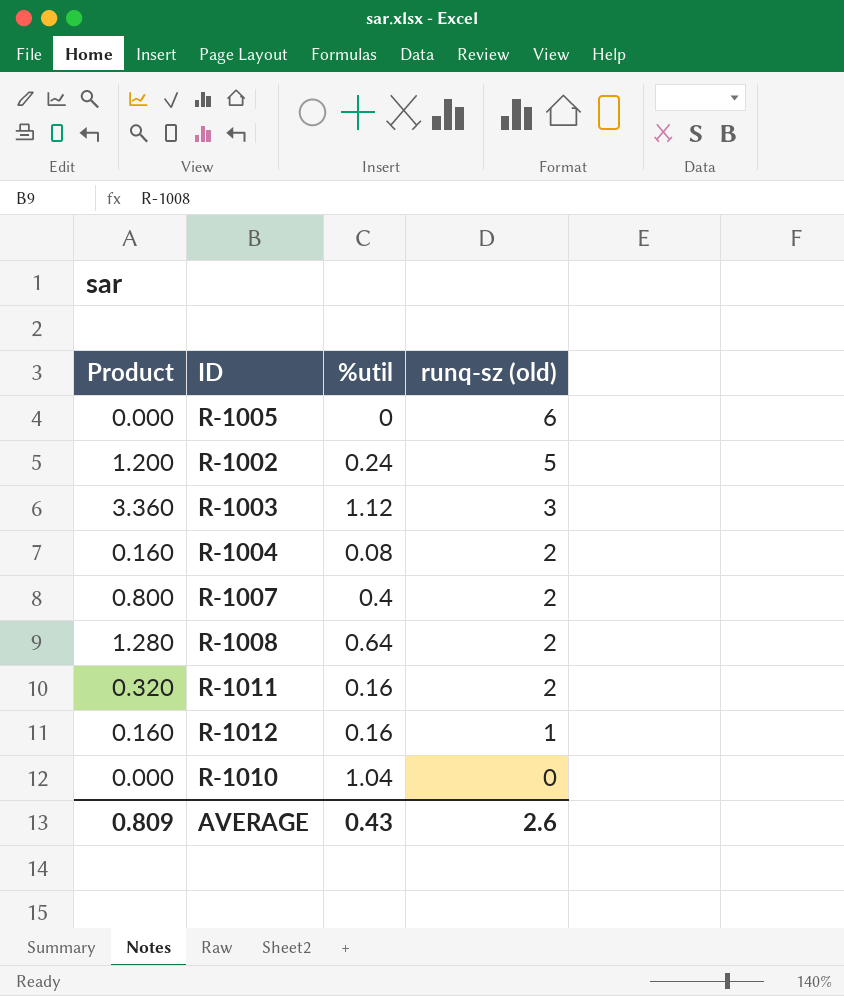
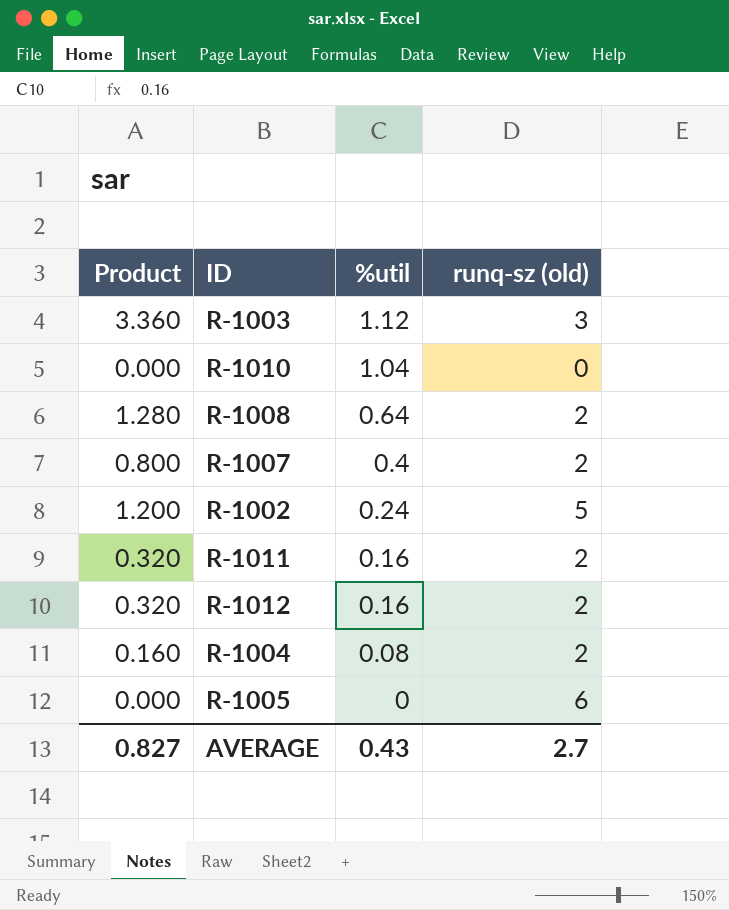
row order: runq-sz (old) descending -> %util descending
R-1012 | Product: 0.160 -> 0.320
R-1012 | runq-sz (old): 1 -> 2
AVERAGE | Product: 0.809 -> 0.827
AVERAGE | runq-sz (old): 2.6 -> 2.7

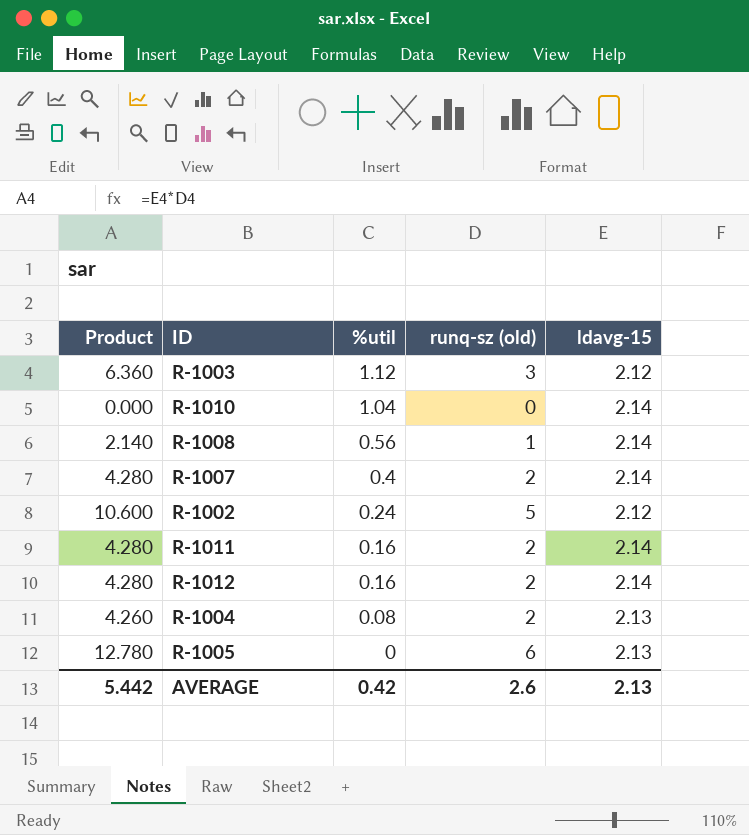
column Product | formula: [%util] * [runq-sz (old)] -> [runq-sz (old)] * [ldavg-15]
column ldavg-15 | position: none -> 5
R-1008 | %util: 0.64 -> 0.56
R-1008 | runq-sz (old): 2 -> 1
AVERAGE | Product: 0.827 -> 5.442
AVERAGE | %util: 0.43 -> 0.42
AVERAGE | runq-sz (old): 2.7 -> 2.6

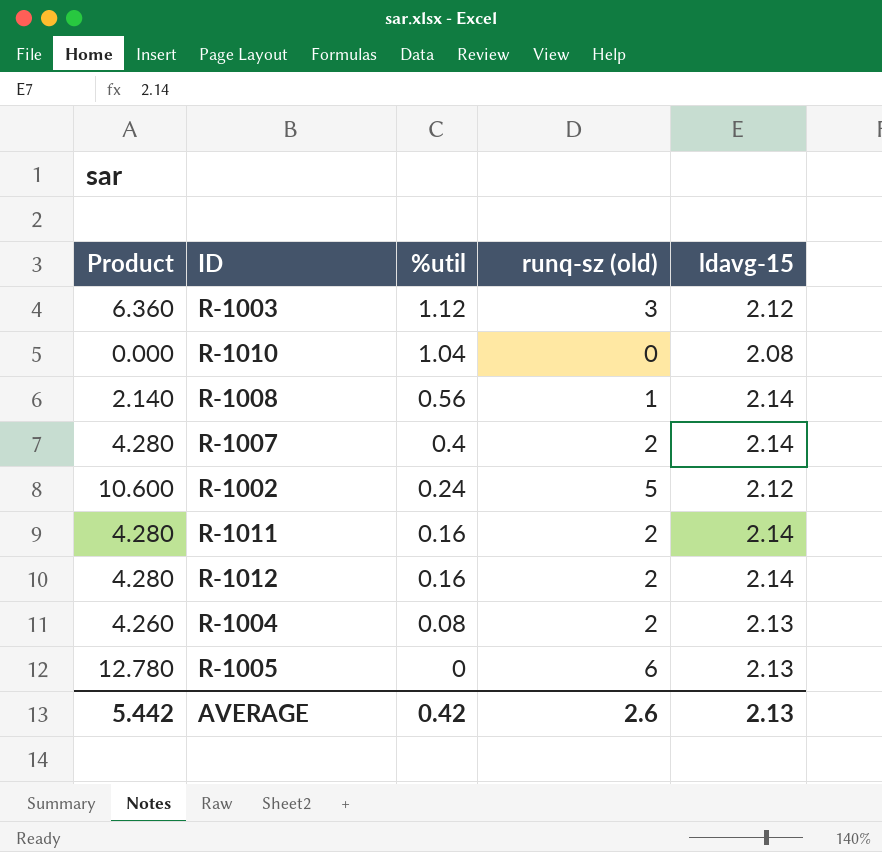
R-1010 | ldavg-15: 2.14 -> 2.08

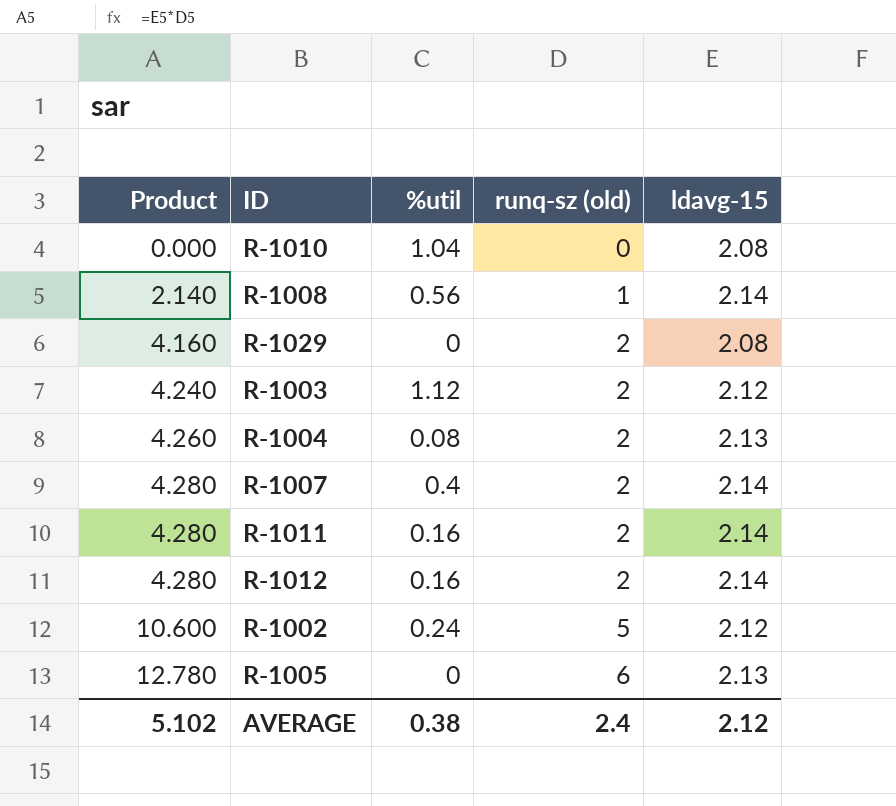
row order: %util descending -> Product ascending
row R-1029: none -> 4.160 | 0 | 2 | 2.08
R-1003 | Product: 6.360 -> 4.240
R-1003 | runq-sz (old): 3 -> 2
AVERAGE | Product: 5.442 -> 5.102
AVERAGE | %util: 0.42 -> 0.38
AVERAGE | runq-sz (old): 2.6 -> 2.4
AVERAGE | ldavg-15: 2.13 -> 2.12

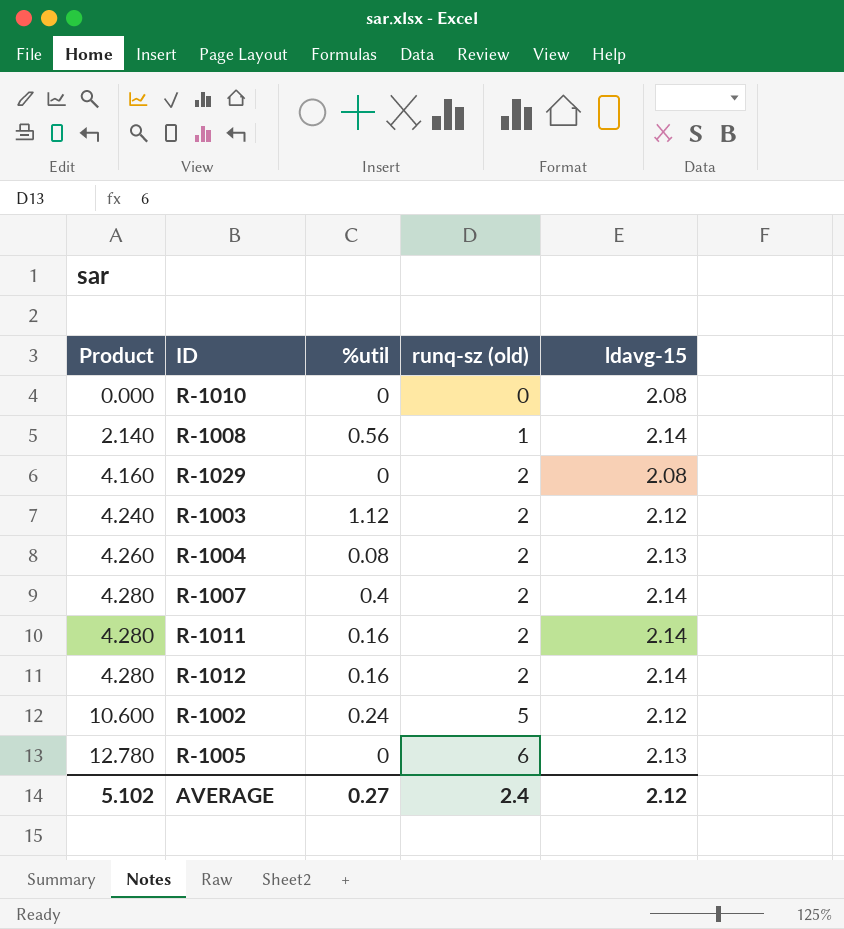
R-1010 | %util: 1.04 -> 0
AVERAGE | %util: 0.38 -> 0.27

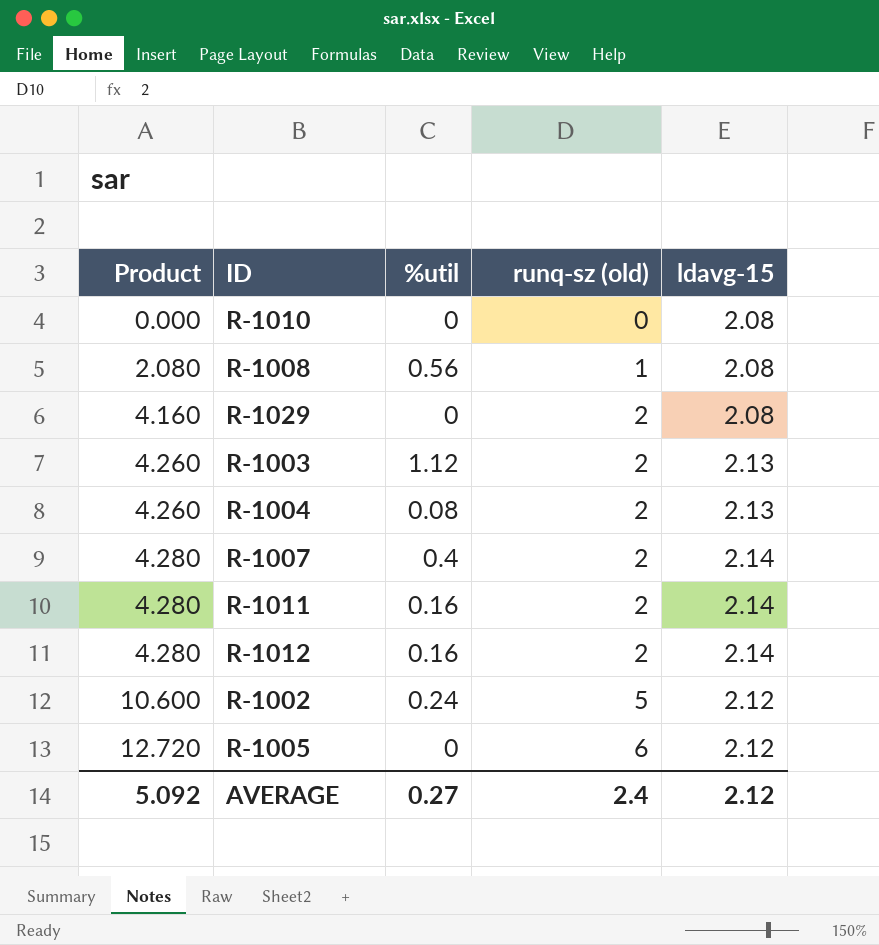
R-1008 | Product: 2.140 -> 2.080
R-1008 | ldavg-15: 2.14 -> 2.08
R-1003 | Product: 4.240 -> 4.260
R-1003 | ldavg-15: 2.12 -> 2.13
R-1005 | Product: 12.780 -> 12.720
R-1005 | ldavg-15: 2.13 -> 2.12
AVERAGE | Product: 5.102 -> 5.092

